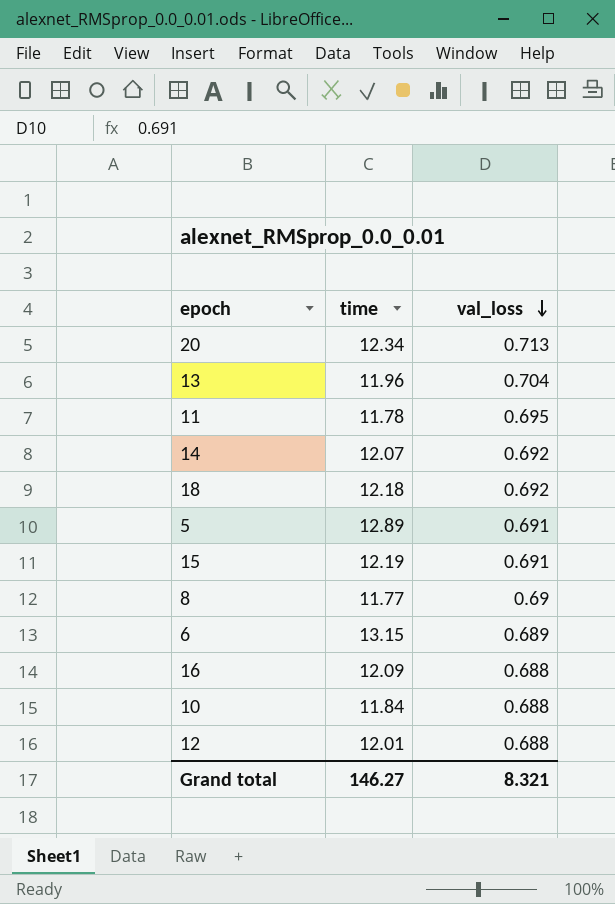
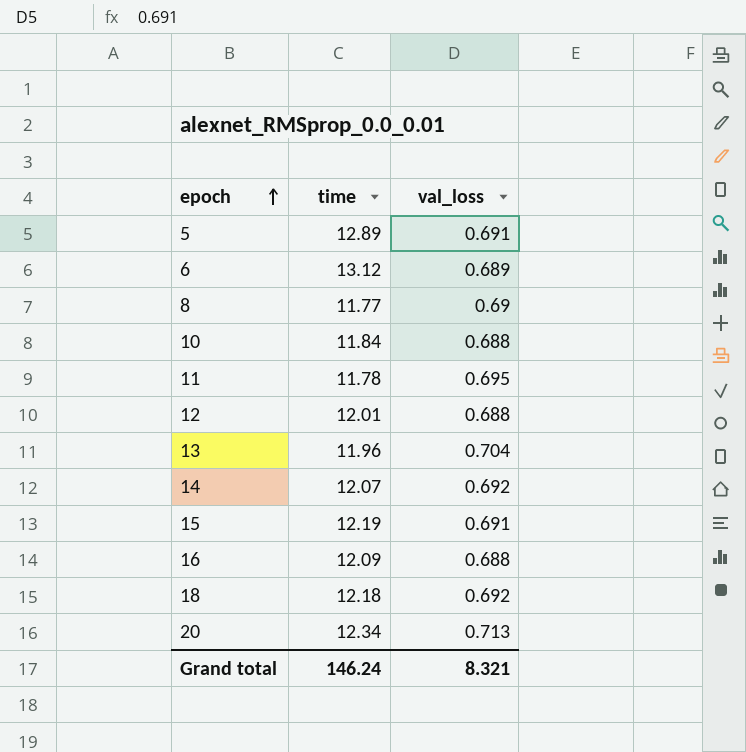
row order: val_loss descending -> epoch ascending
6 | time: 13.15 -> 13.12
Grand total | time: 146.27 -> 146.24

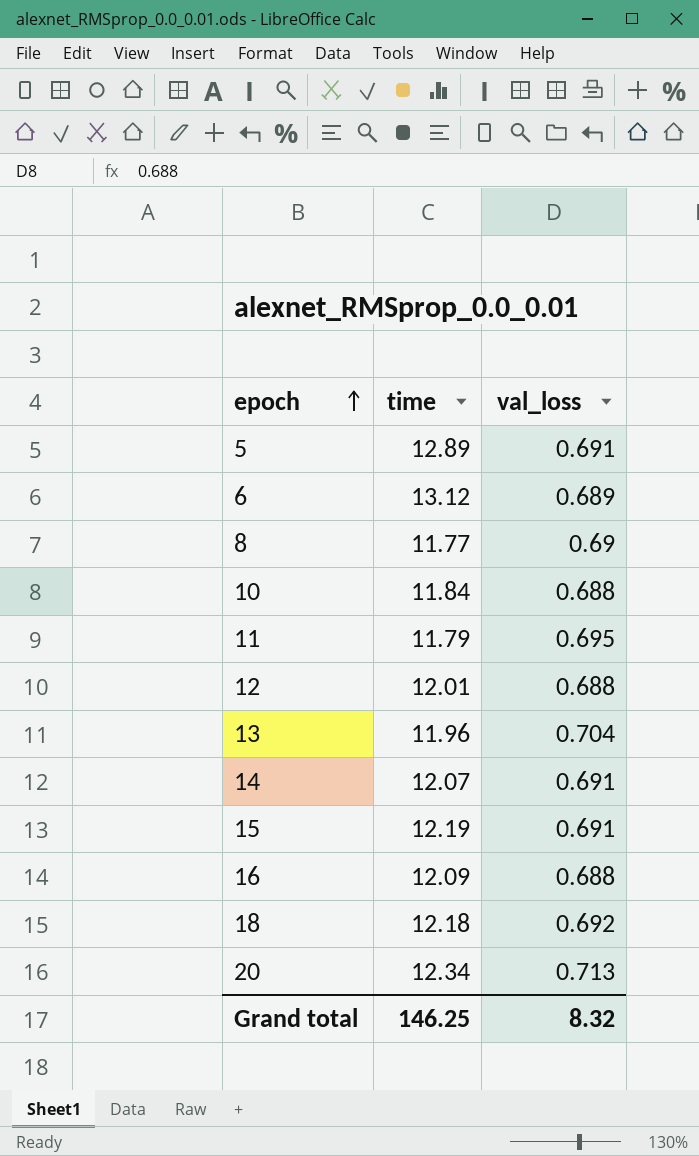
11 | time: 11.78 -> 11.79
14 | val_loss: 0.692 -> 0.691
Grand total | time: 146.24 -> 146.25
Grand total | val_loss: 8.321 -> 8.32

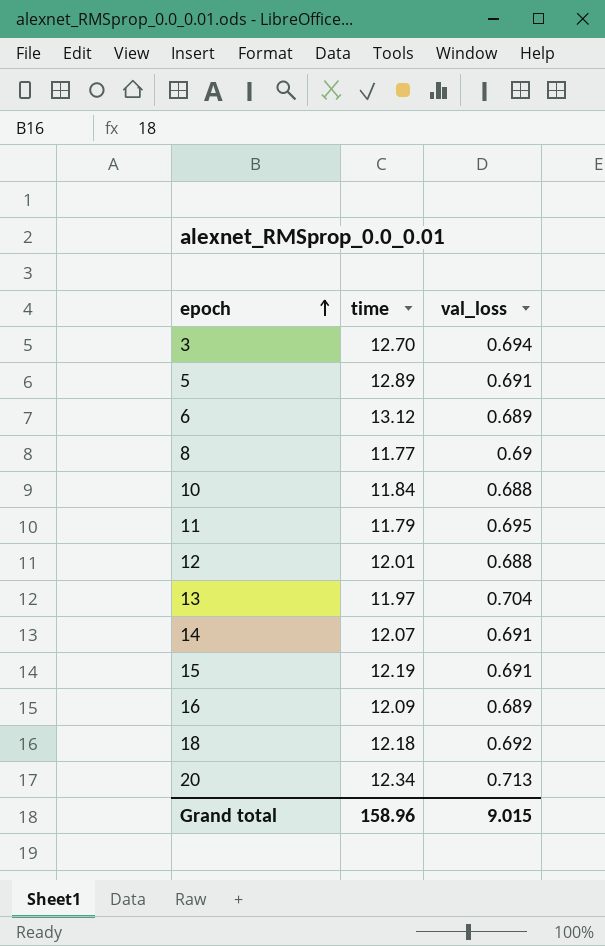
row 3: none -> 12.70 | 0.694
13 | time: 11.96 -> 11.97
16 | val_loss: 0.688 -> 0.689
Grand total | time: 146.25 -> 158.96
Grand total | val_loss: 8.32 -> 9.015

